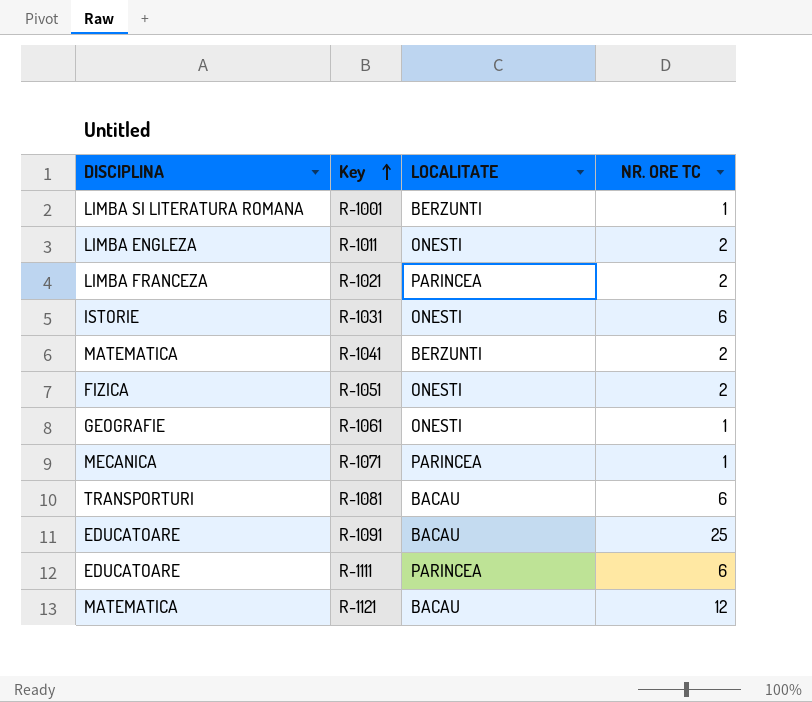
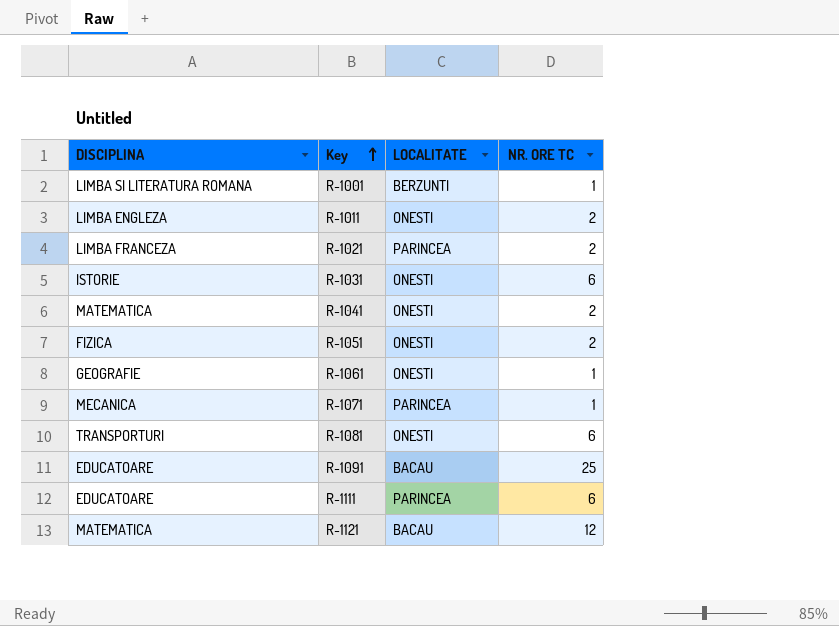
R-1041 | LOCALITATE: BERZUNTI -> ONESTI
R-1081 | LOCALITATE: BACAU -> ONESTI

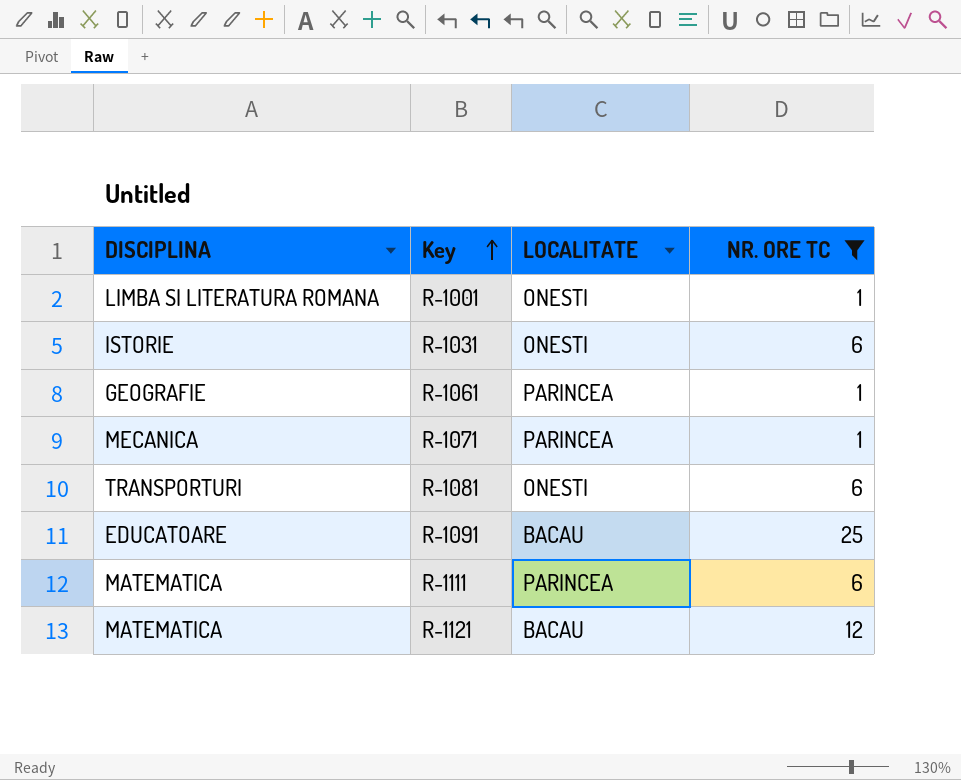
filter: none -> NR. ORE TC != 2
R-1001 | LOCALITATE: BERZUNTI -> ONESTI
R-1061 | LOCALITATE: ONESTI -> PARINCEA
R-1111 | DISCIPLINA: EDUCATOARE -> MATEMATICA

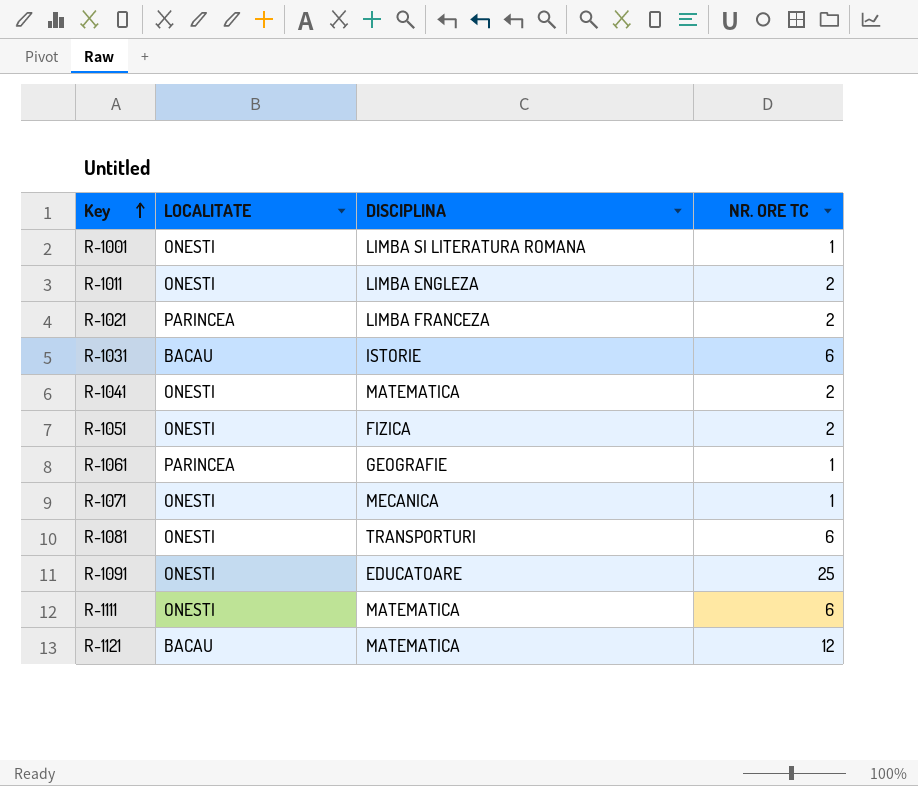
filter: NR. ORE TC != 2 -> none
column DISCIPLINA | position: 1 -> 3
R-1031 | LOCALITATE: ONESTI -> BACAU
R-1071 | LOCALITATE: PARINCEA -> ONESTI
R-1091 | LOCALITATE: BACAU -> ONESTI
R-1111 | LOCALITATE: PARINCEA -> ONESTI

